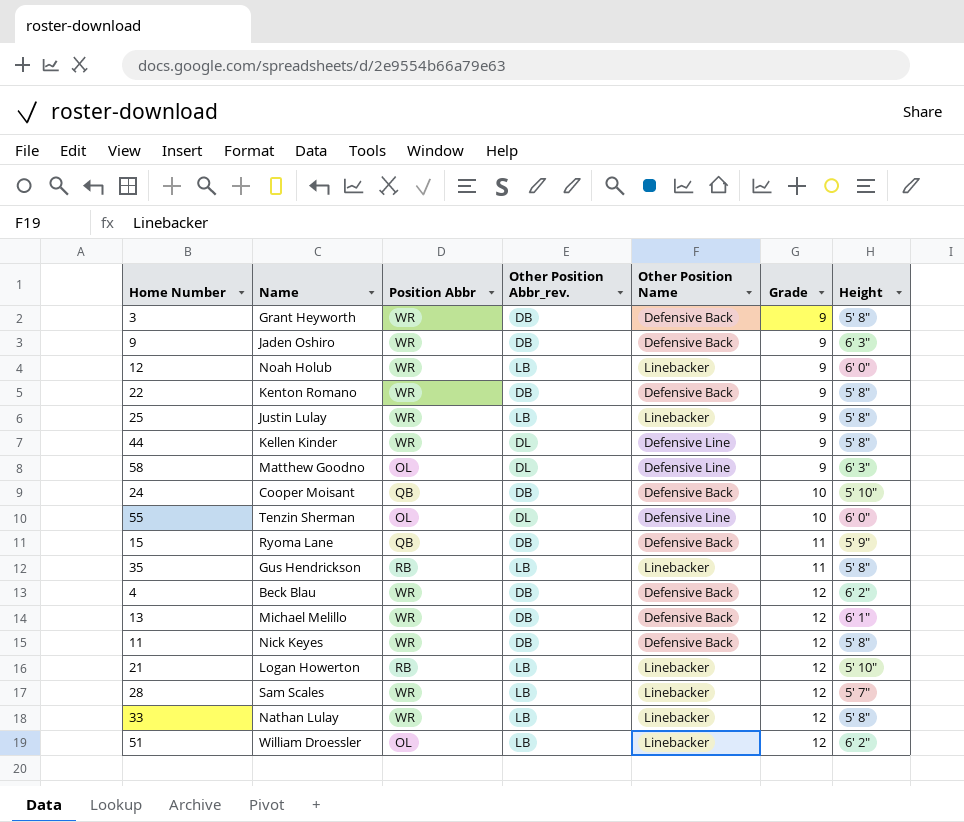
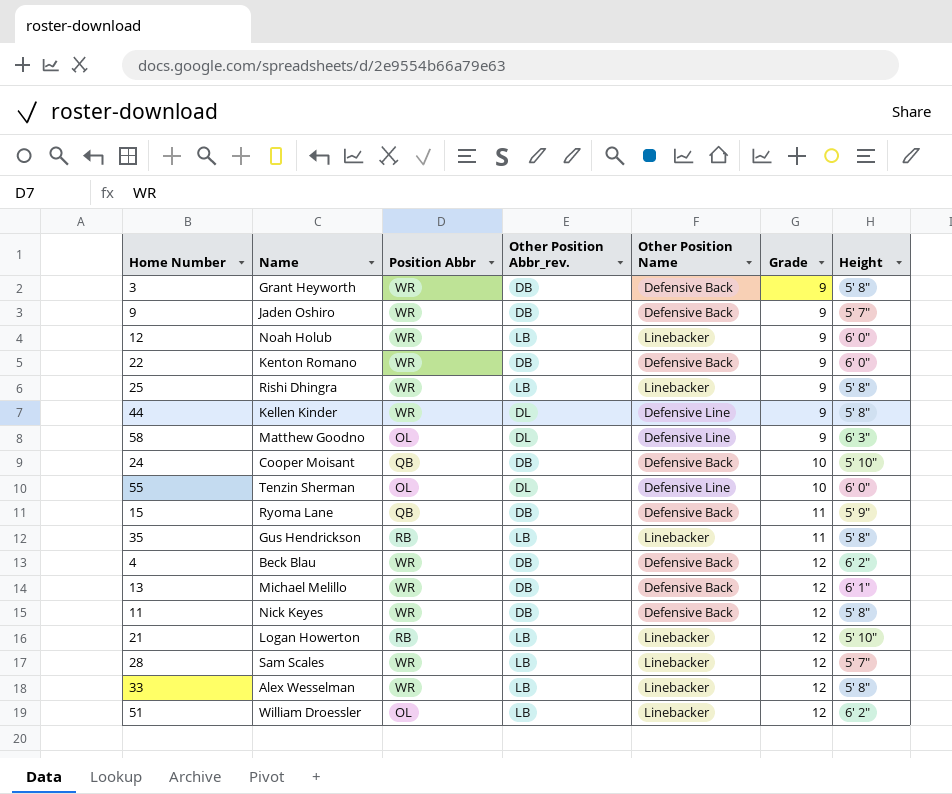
9 | Height: 6' 3" -> 5' 7"
22 | Height: 5' 8" -> 6' 0"
25 | Name: Justin Lulay -> Rishi Dhingra
33 | Name: Nathan Lulay -> Alex Wesselman

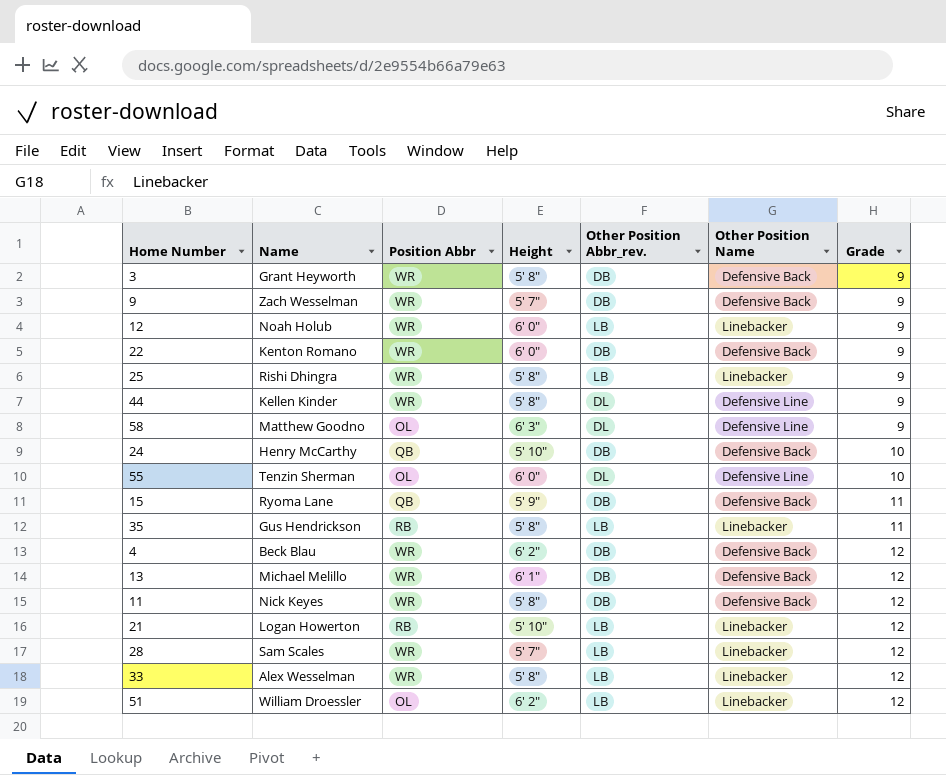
column Height | position: 7 -> 4
9 | Name: Jaden Oshiro -> Zach Wesselman
24 | Name: Cooper Moisant -> Henry McCarthy

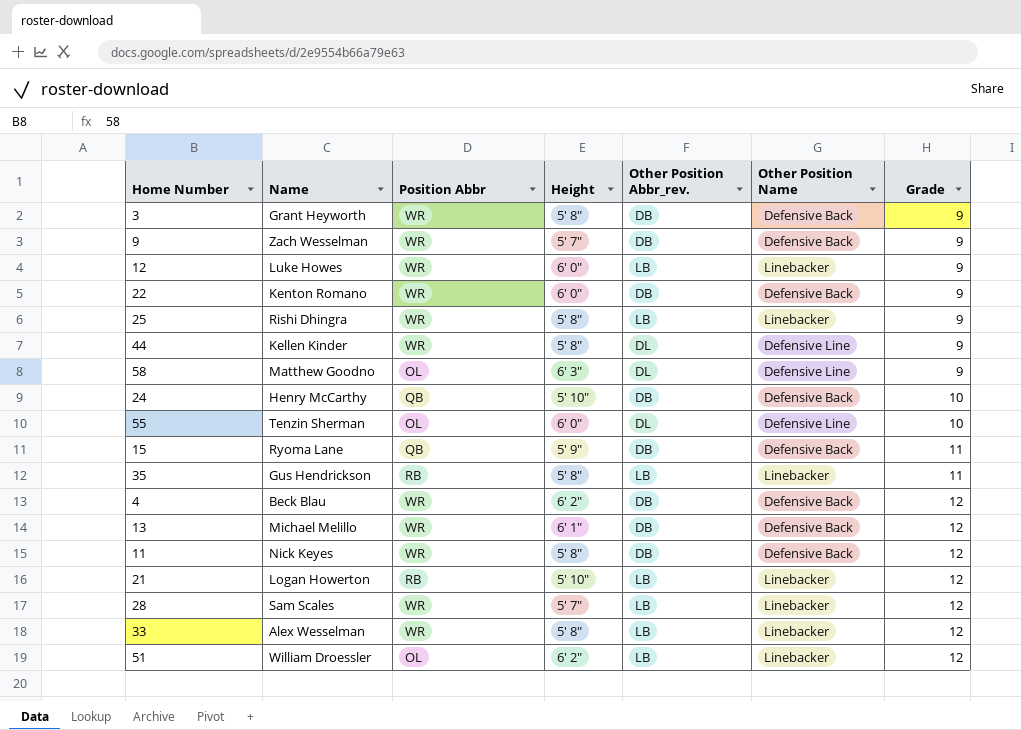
12 | Name: Noah Holub -> Luke Howes

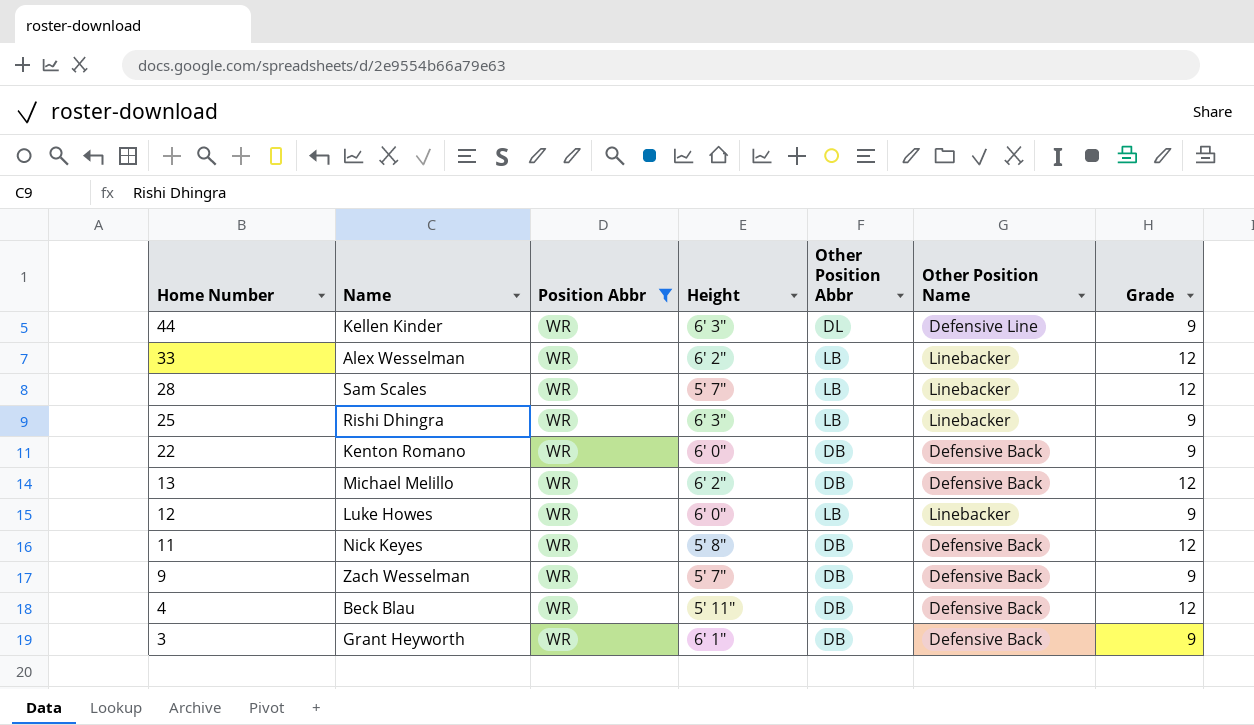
filter: none -> Position Abbr = WR
row order: Grade ascending -> Home Number descending
column name: Other Position Abbr_rev. -> Other Position Abbr
44 | Height: 5' 8" -> 6' 3"
33 | Height: 5' 8" -> 6' 2"
25 | Height: 5' 8" -> 6' 3"
13 | Height: 6' 1" -> 6' 2"
4 | Height: 6' 2" -> 5' 11"
3 | Height: 5' 8" -> 6' 1"

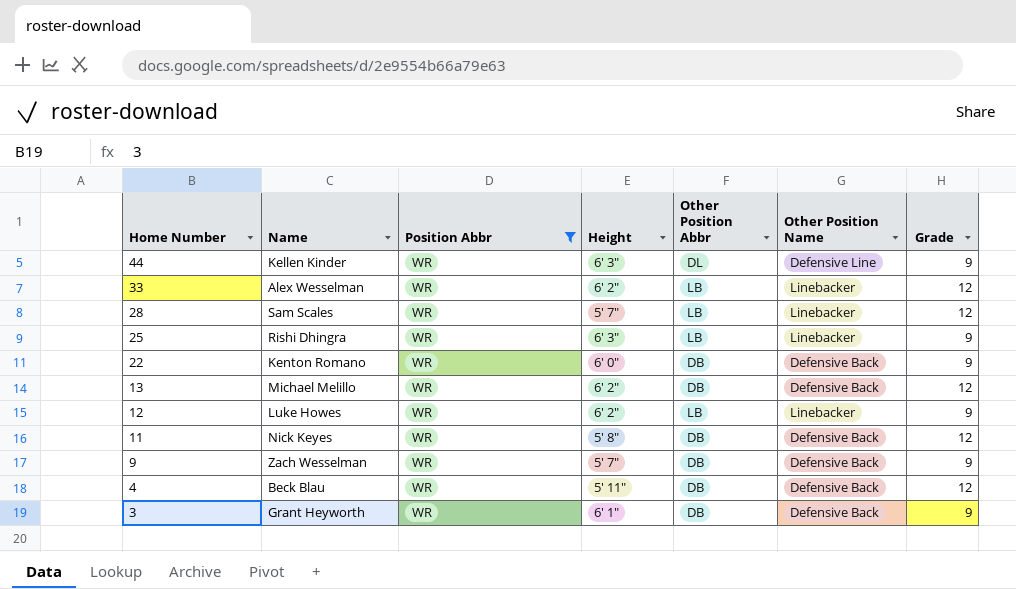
12 | Height: 6' 0" -> 6' 2"

